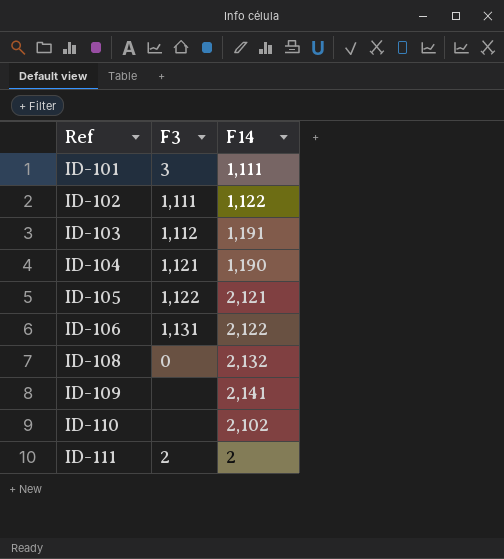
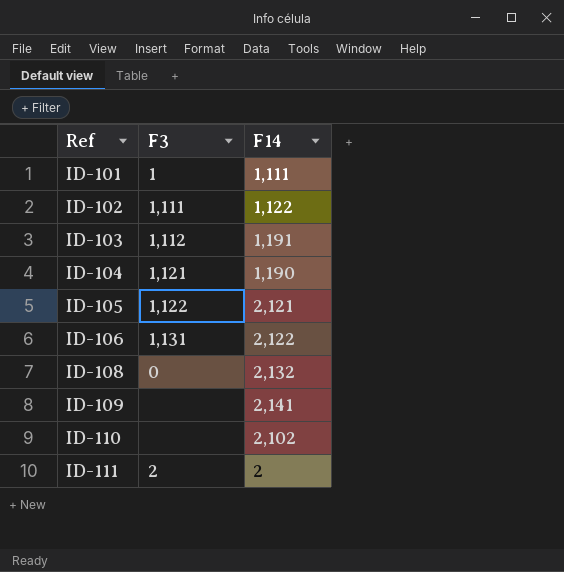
ID-101 | F3: 3 -> 1

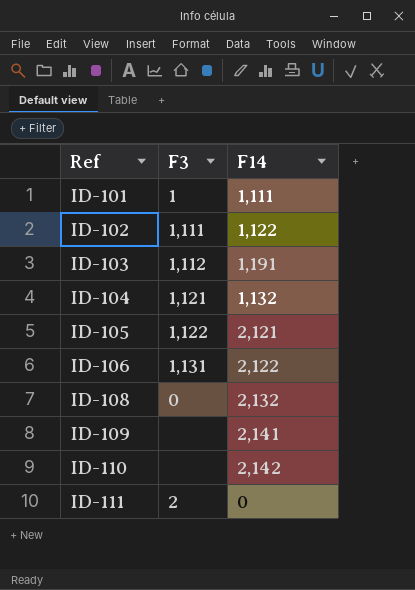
ID-104 | F14: 1,190 -> 1,132
ID-110 | F14: 2,102 -> 2,142
ID-111 | F14: 2 -> 0

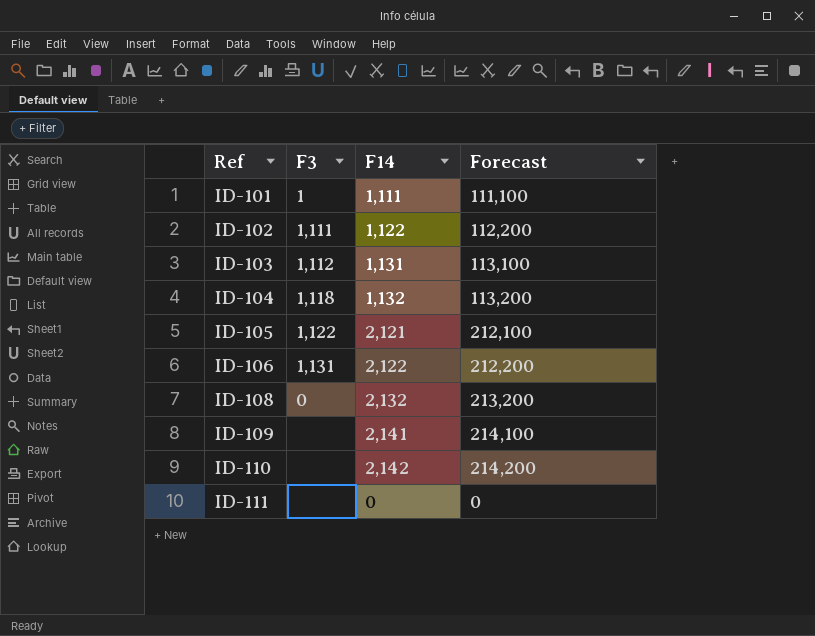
column Forecast | formula: none -> [F14] * 100
ID-103 | F14: 1,191 -> 1,131
ID-104 | F3: 1,121 -> 1,118
ID-111 | F3: 2 -> none

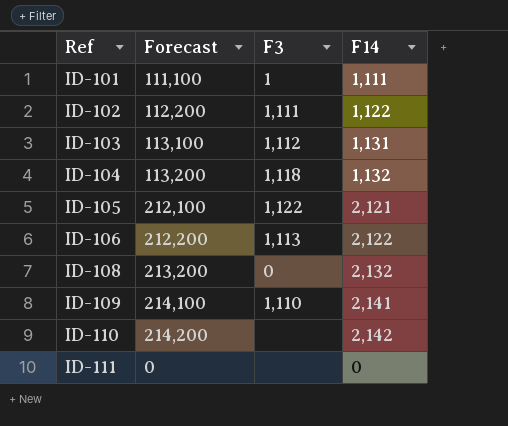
column Forecast | position: 4 -> 2
ID-106 | F3: 1,131 -> 1,113
ID-109 | F3: none -> 1,110

